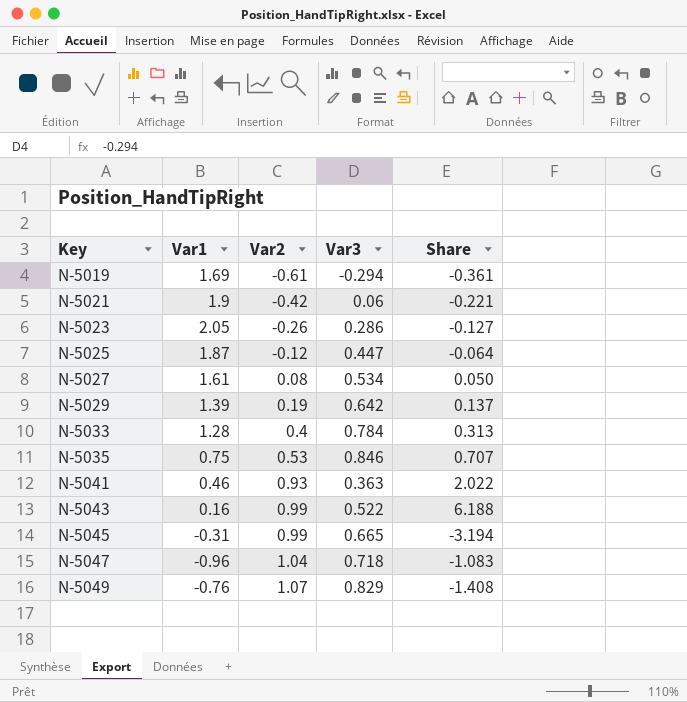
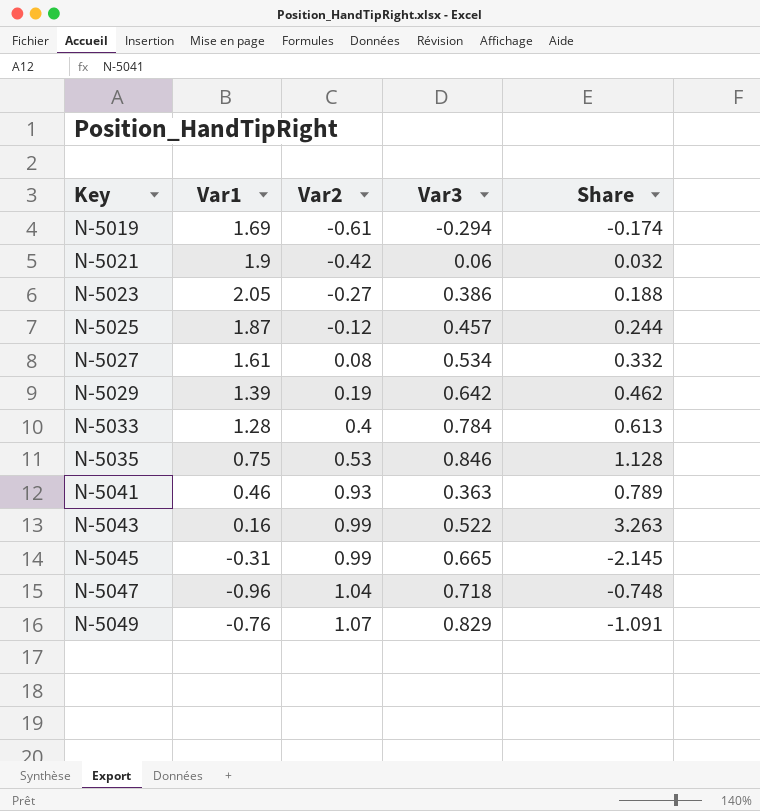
column Share | formula: [Var2] / [Var1] -> [Var3] / [Var1]
N-5023 | Var2: -0.26 -> -0.27
N-5023 | Var3: 0.286 -> 0.386
N-5025 | Var3: 0.447 -> 0.457

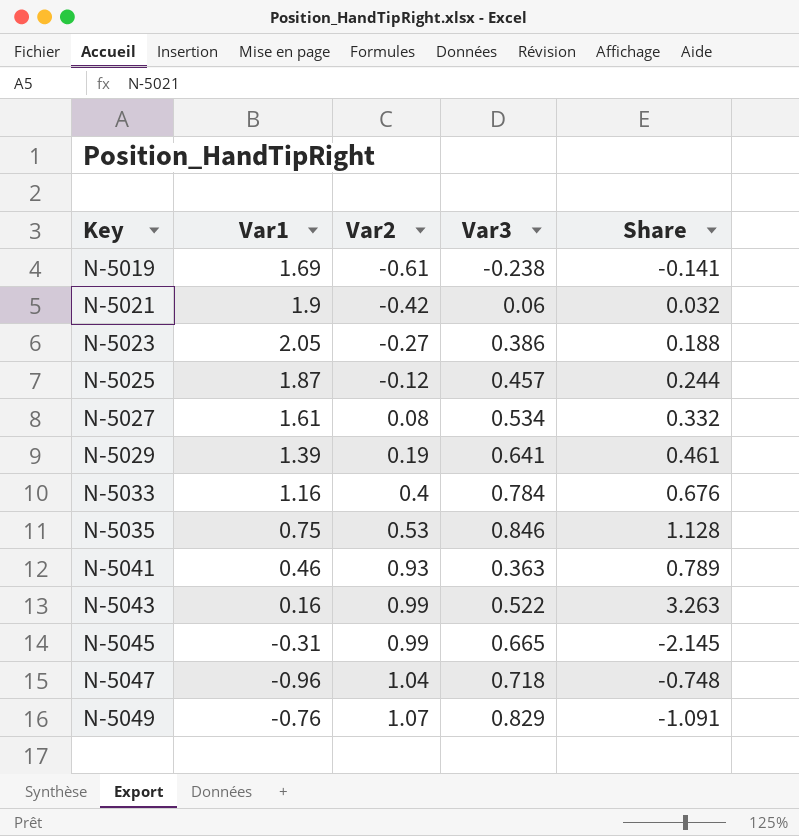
N-5019 | Var3: -0.294 -> -0.238
N-5019 | Share: -0.174 -> -0.141
N-5029 | Var3: 0.642 -> 0.641
N-5029 | Share: 0.462 -> 0.461
N-5033 | Var1: 1.28 -> 1.16
N-5033 | Share: 0.613 -> 0.676

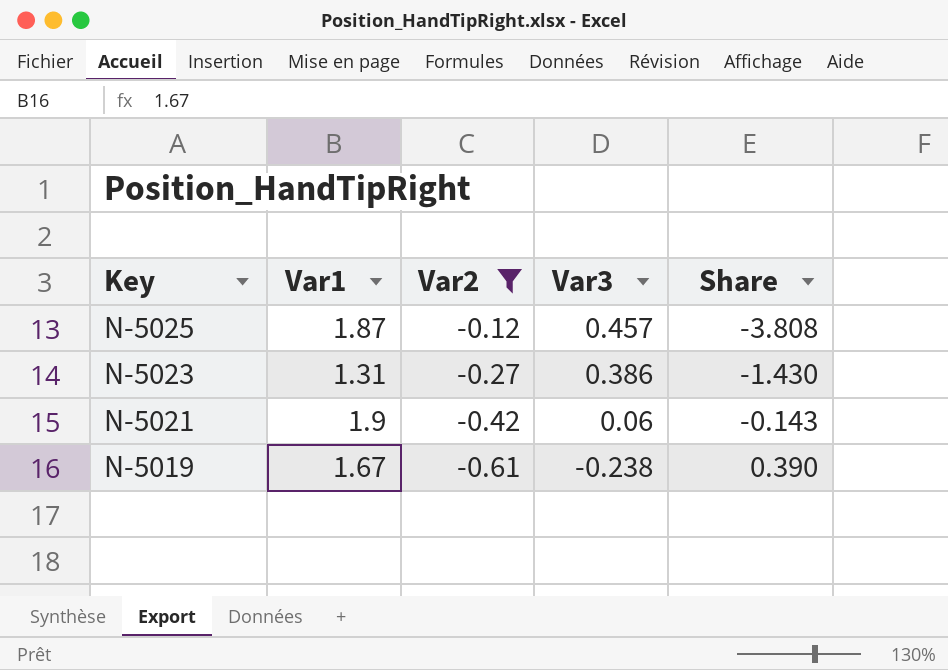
filter: none -> Var2 <= -0.12
row order: Key ascending -> Key descending
column Share | formula: [Var3] / [Var1] -> [Var3] / [Var2]
N-5023 | Var1: 2.05 -> 1.31
N-5019 | Var1: 1.69 -> 1.67

